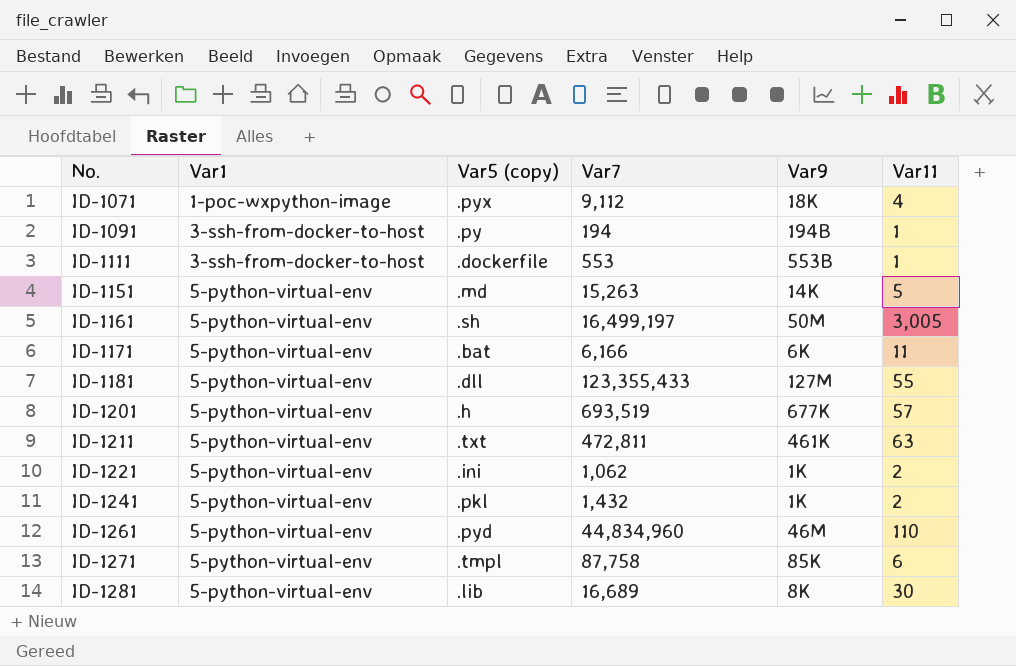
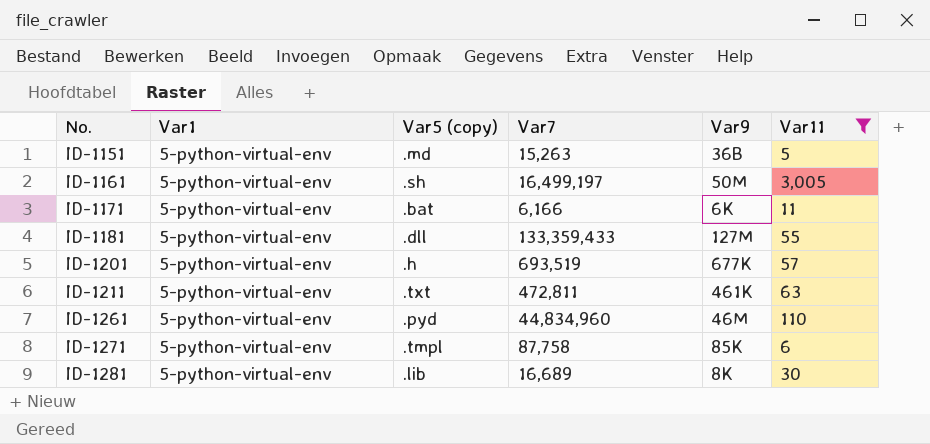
filter: none -> Var11 >= 5
ID-1151 | Var9: 14K -> 36B
ID-1181 | Var7: 123,355,433 -> 133,359,433

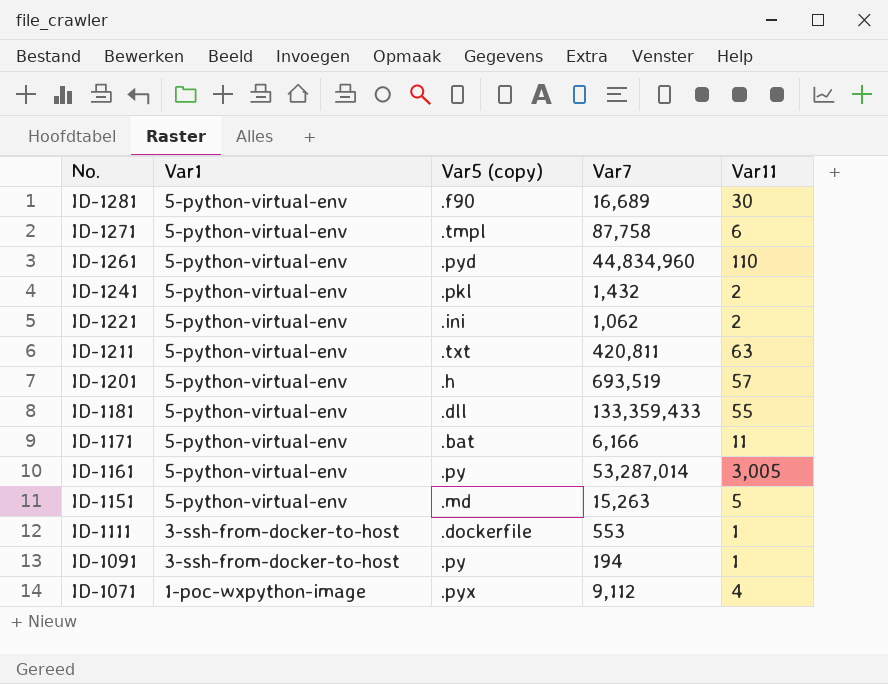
filter: Var11 >= 5 -> none
row order: No. ascending -> No. descending
column Var9 | position: 5 -> none
ID-1281 | Var5 (copy): .lib -> .f90
ID-1211 | Var7: 472,811 -> 420,811
ID-1161 | Var5 (copy): .sh -> .py
ID-1161 | Var7: 16,499,197 -> 53,287,014

